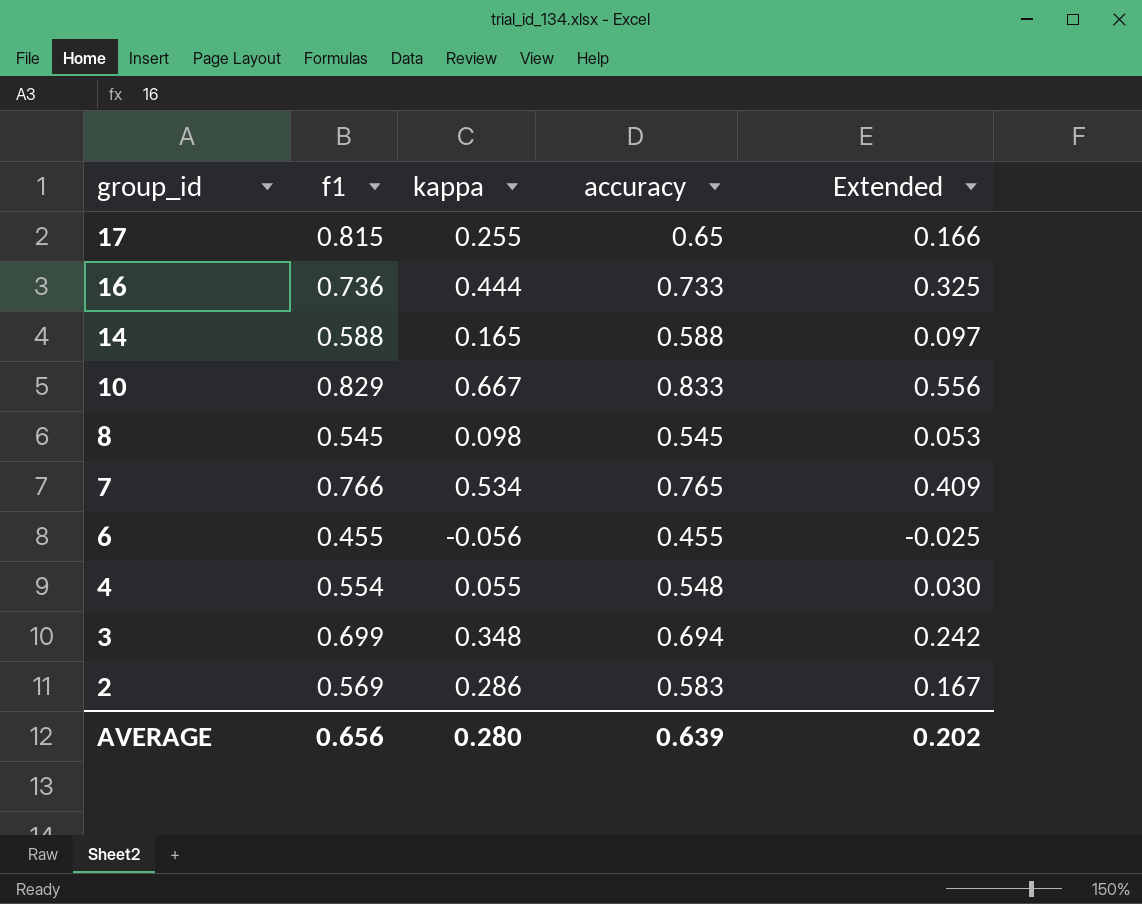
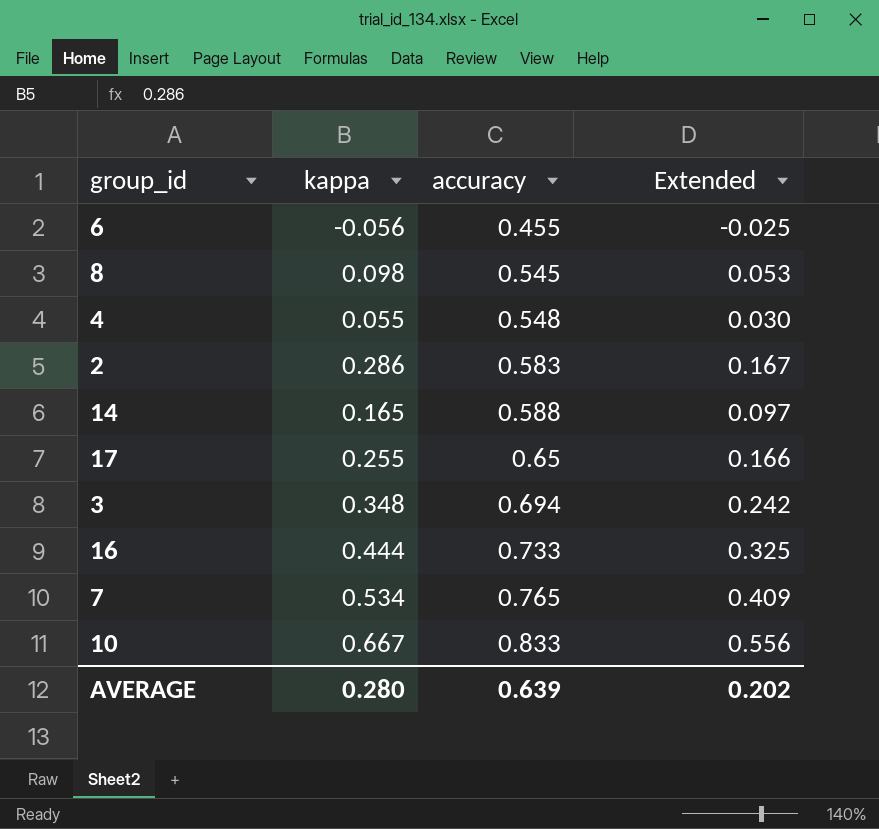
row order: group_id descending -> accuracy ascending
column f1 | position: 2 -> none

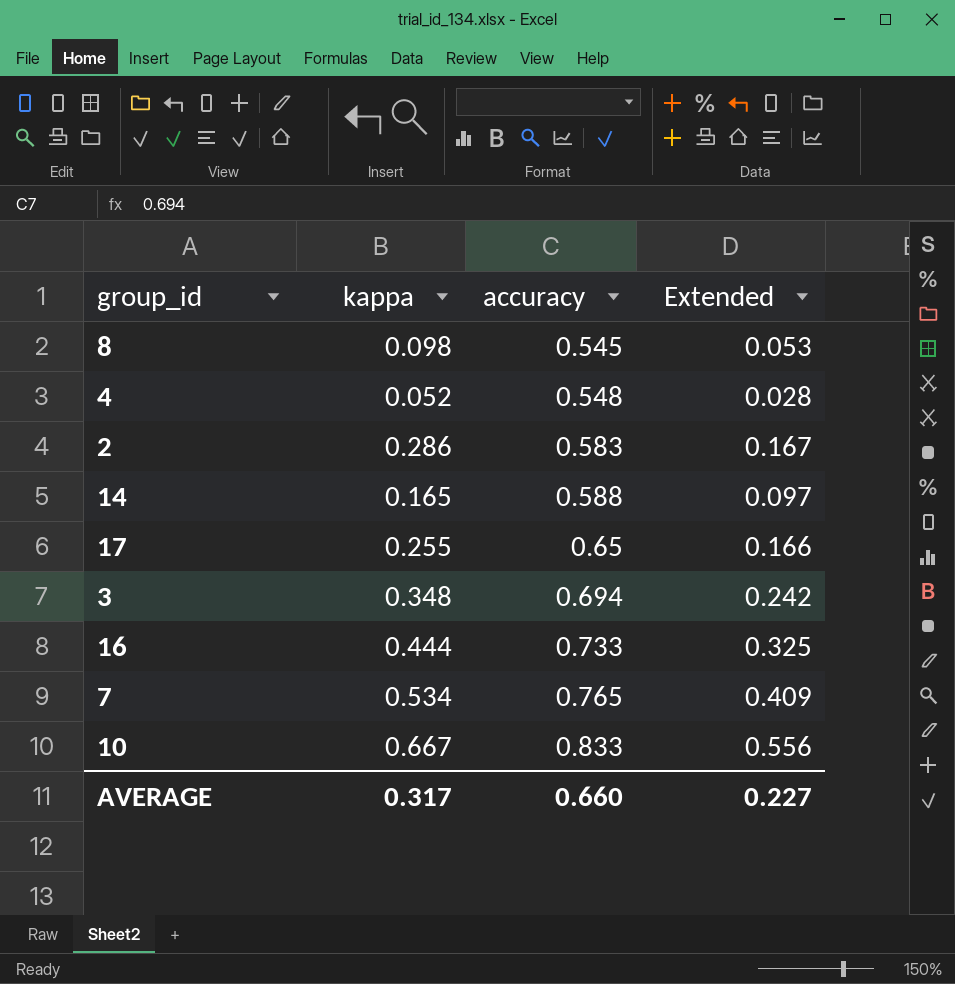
row 6: -0.056 | 0.455 | -0.025 -> none
4 | kappa: 0.055 -> 0.052
4 | Extended: 0.030 -> 0.028
AVERAGE | kappa: 0.280 -> 0.317
AVERAGE | accuracy: 0.639 -> 0.660
AVERAGE | Extended: 0.202 -> 0.227

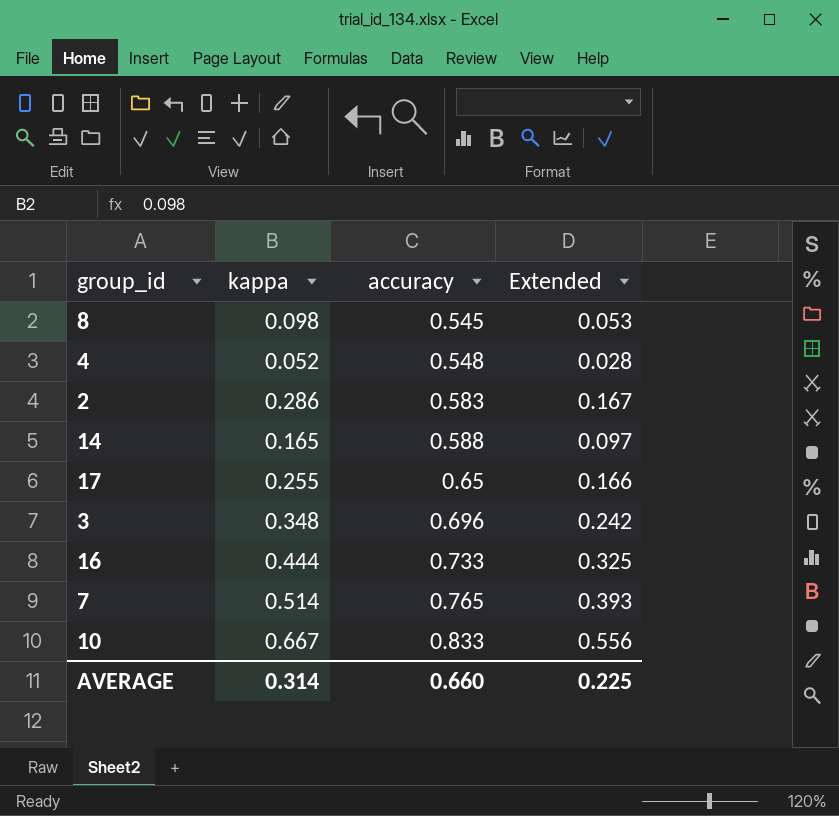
3 | accuracy: 0.694 -> 0.696
7 | kappa: 0.534 -> 0.514
7 | Extended: 0.409 -> 0.393
AVERAGE | kappa: 0.317 -> 0.314
AVERAGE | Extended: 0.227 -> 0.225

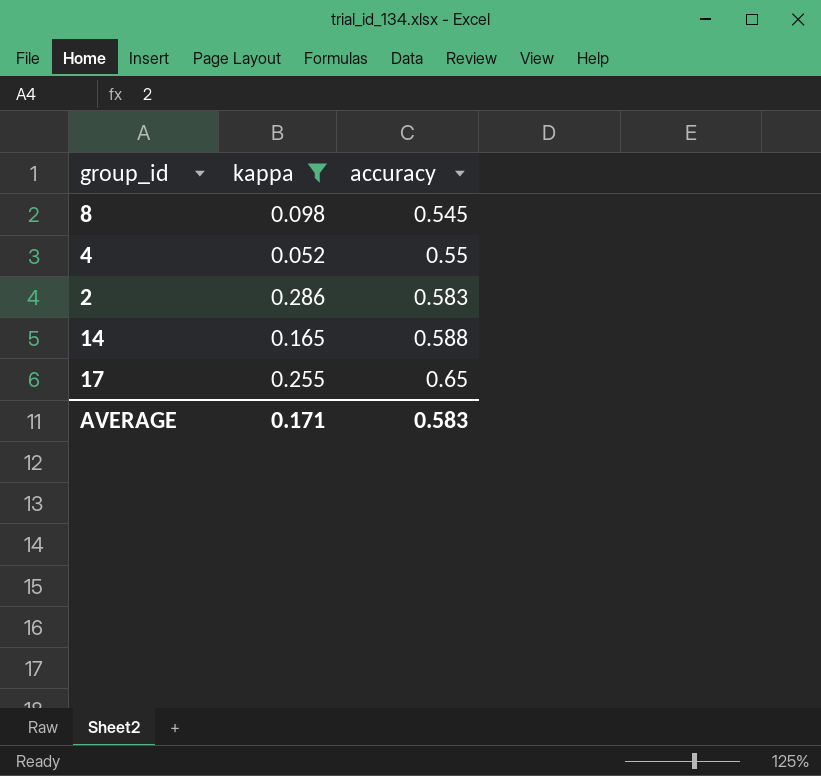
filter: none -> kappa <= 0.286
column Extended | formula: [kappa] * [accuracy] -> none
4 | accuracy: 0.548 -> 0.55
AVERAGE | kappa: 0.314 -> 0.171
AVERAGE | accuracy: 0.660 -> 0.583

